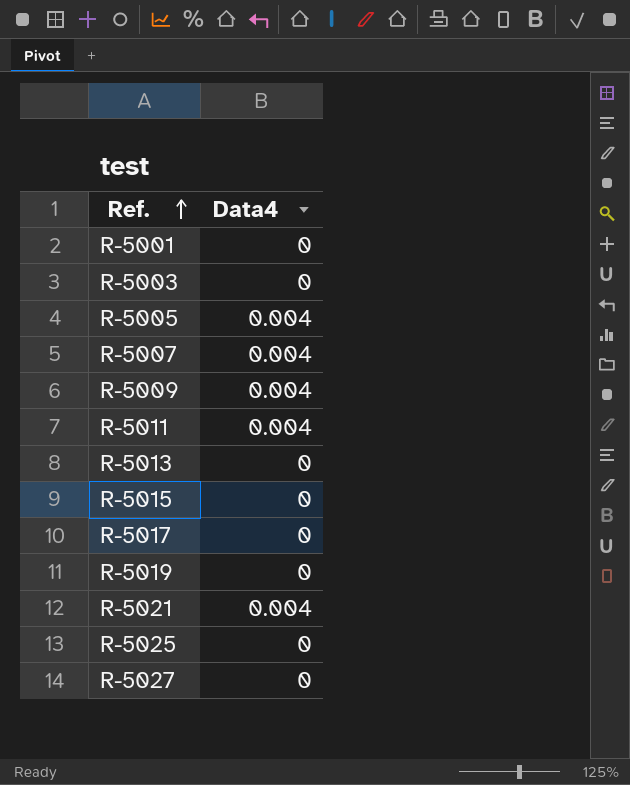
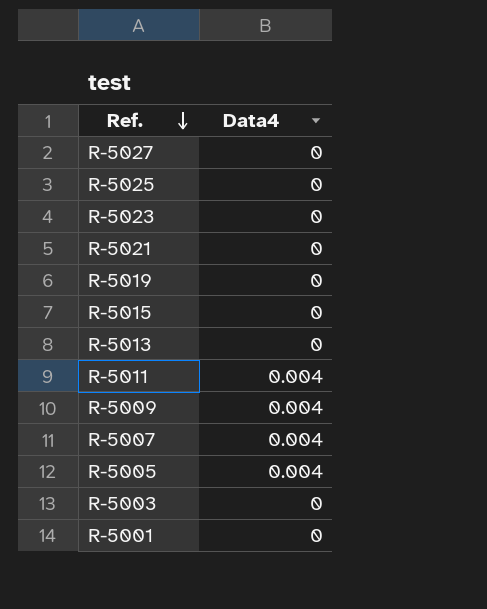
row order: Ref. ascending -> Ref. descending
row R-5017: 0 -> none
row R-5023: none -> 0
R-5021 | Data4: 0.004 -> 0

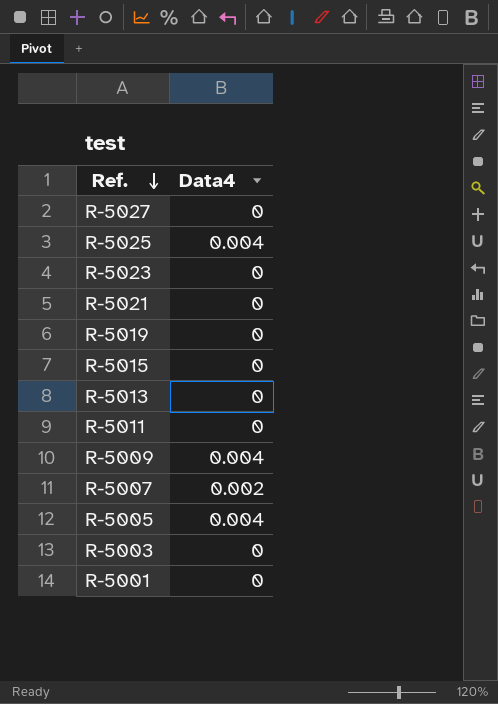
R-5025 | Data4: 0 -> 0.004
R-5011 | Data4: 0.004 -> 0
R-5007 | Data4: 0.004 -> 0.002

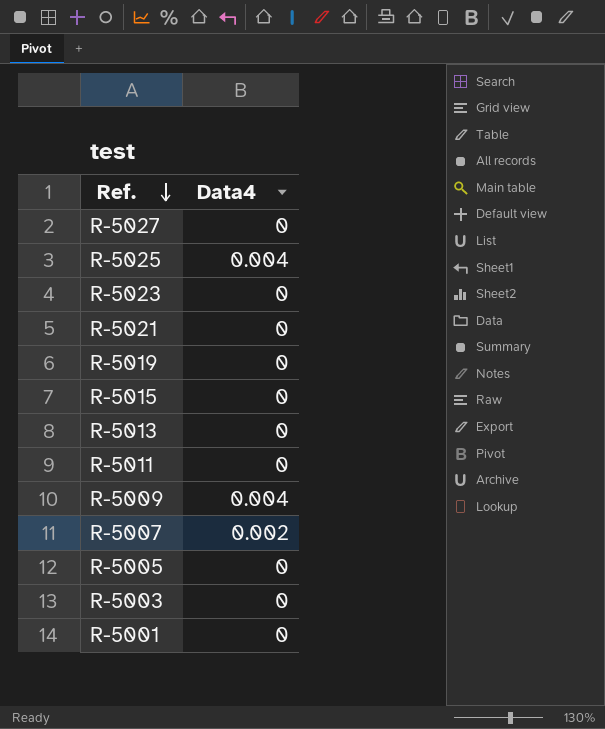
R-5005 | Data4: 0.004 -> 0

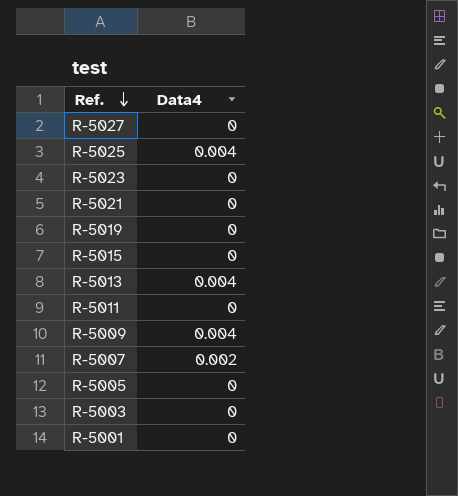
R-5013 | Data4: 0 -> 0.004

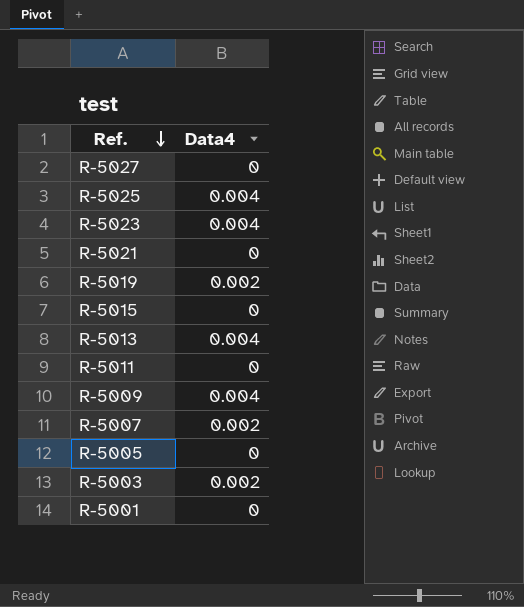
R-5023 | Data4: 0 -> 0.004
R-5019 | Data4: 0 -> 0.002
R-5003 | Data4: 0 -> 0.002

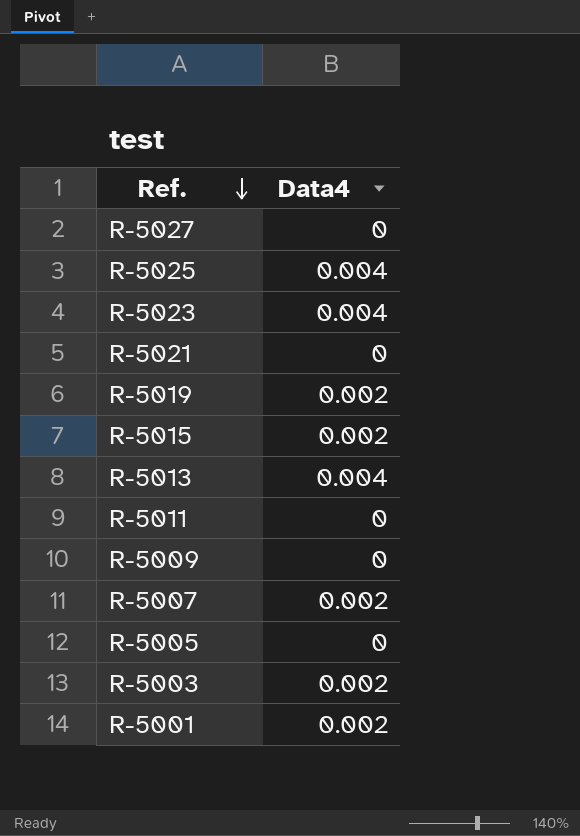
R-5015 | Data4: 0 -> 0.002
R-5009 | Data4: 0.004 -> 0
R-5001 | Data4: 0 -> 0.002

